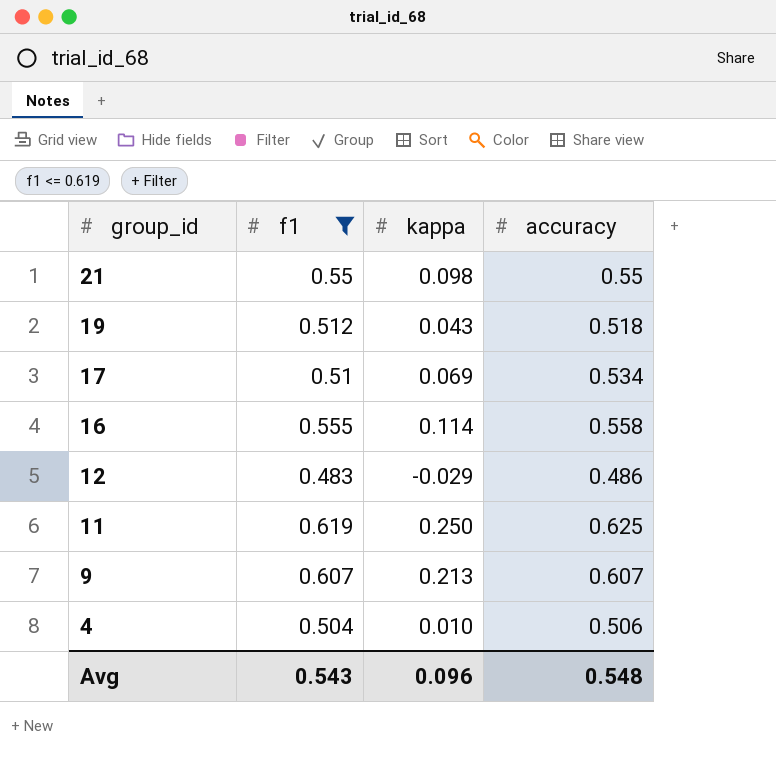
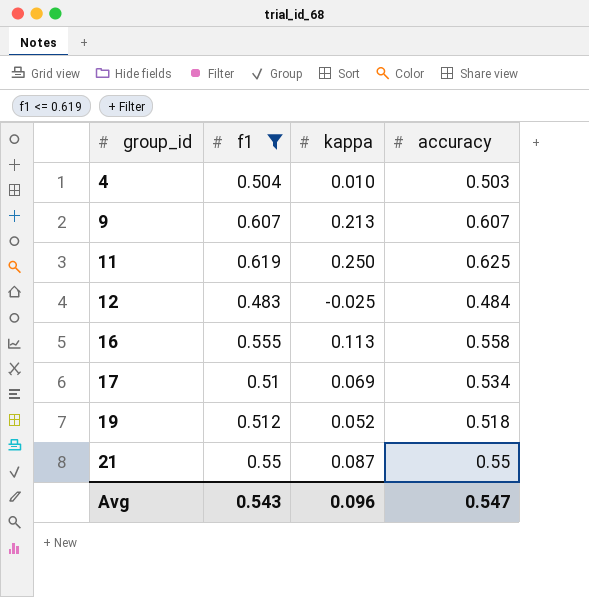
row order: group_id descending -> group_id ascending
4 | accuracy: 0.506 -> 0.503
12 | kappa: -0.029 -> -0.025
12 | accuracy: 0.486 -> 0.484
16 | kappa: 0.114 -> 0.113
19 | kappa: 0.043 -> 0.052
21 | kappa: 0.098 -> 0.087
Avg | accuracy: 0.548 -> 0.547

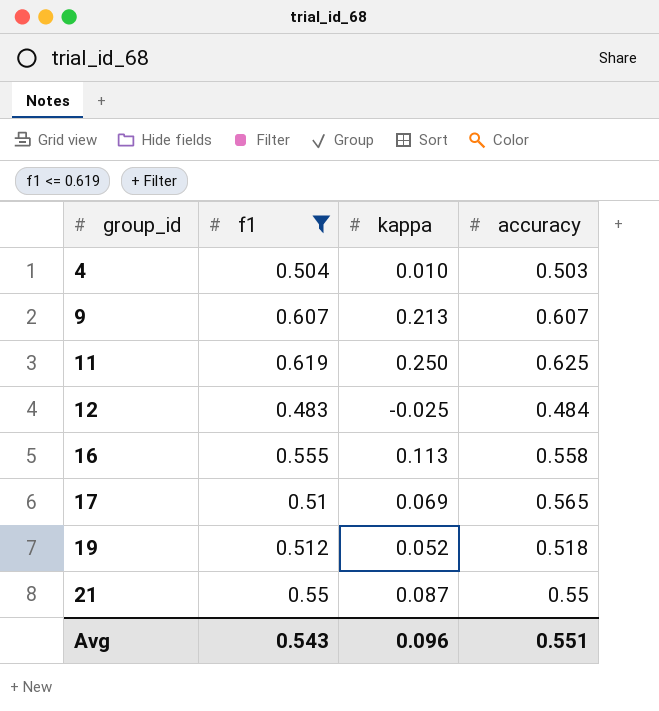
17 | accuracy: 0.534 -> 0.565
Avg | accuracy: 0.547 -> 0.551

